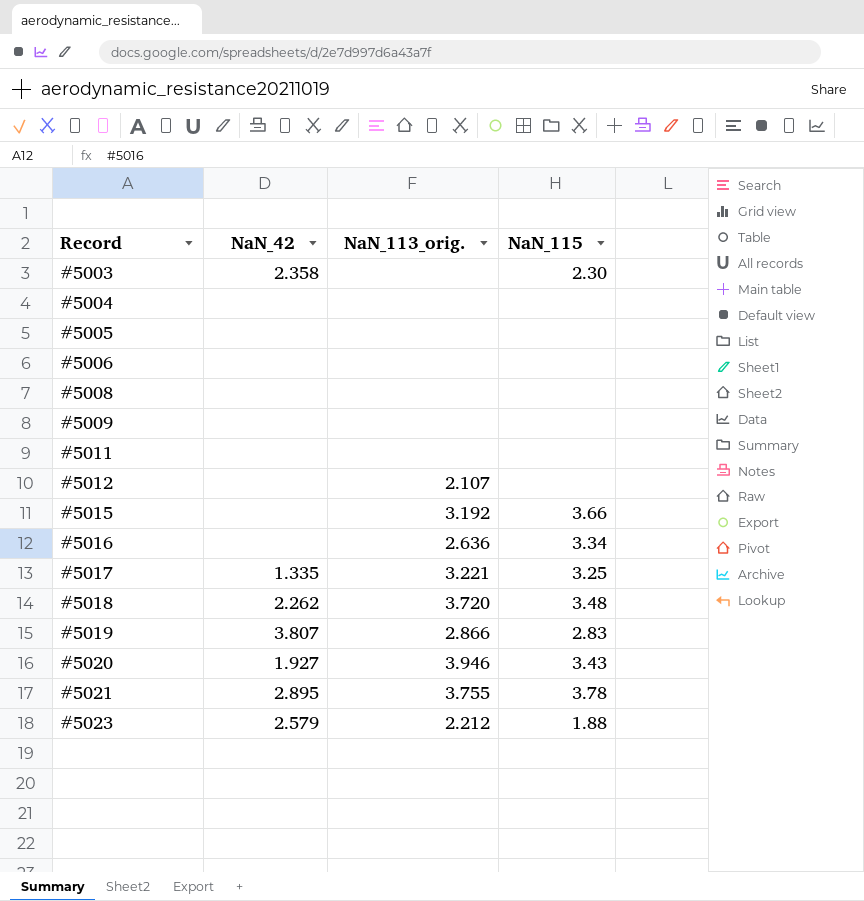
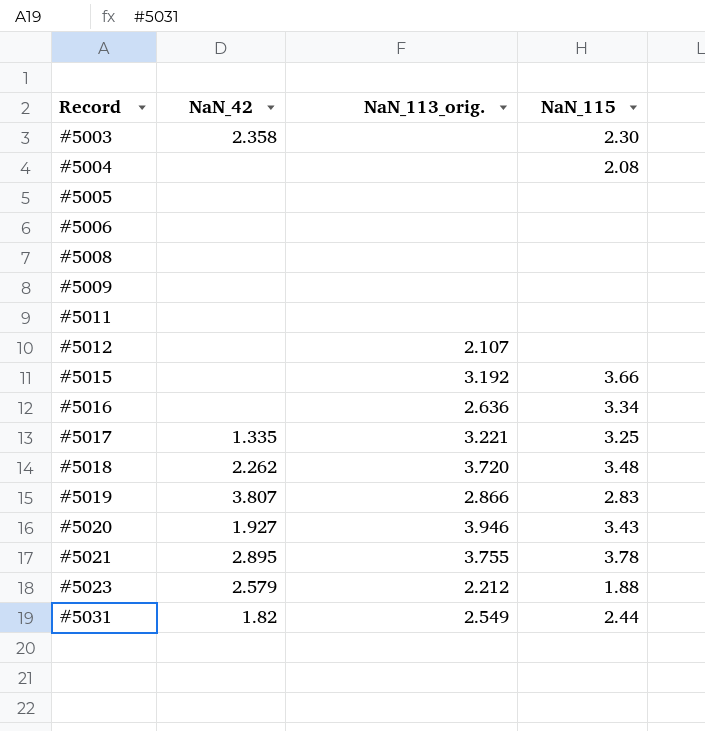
#5004 | NaN_115: none -> 2.08
row #5031: none -> 1.82 | 2.549 | 2.44

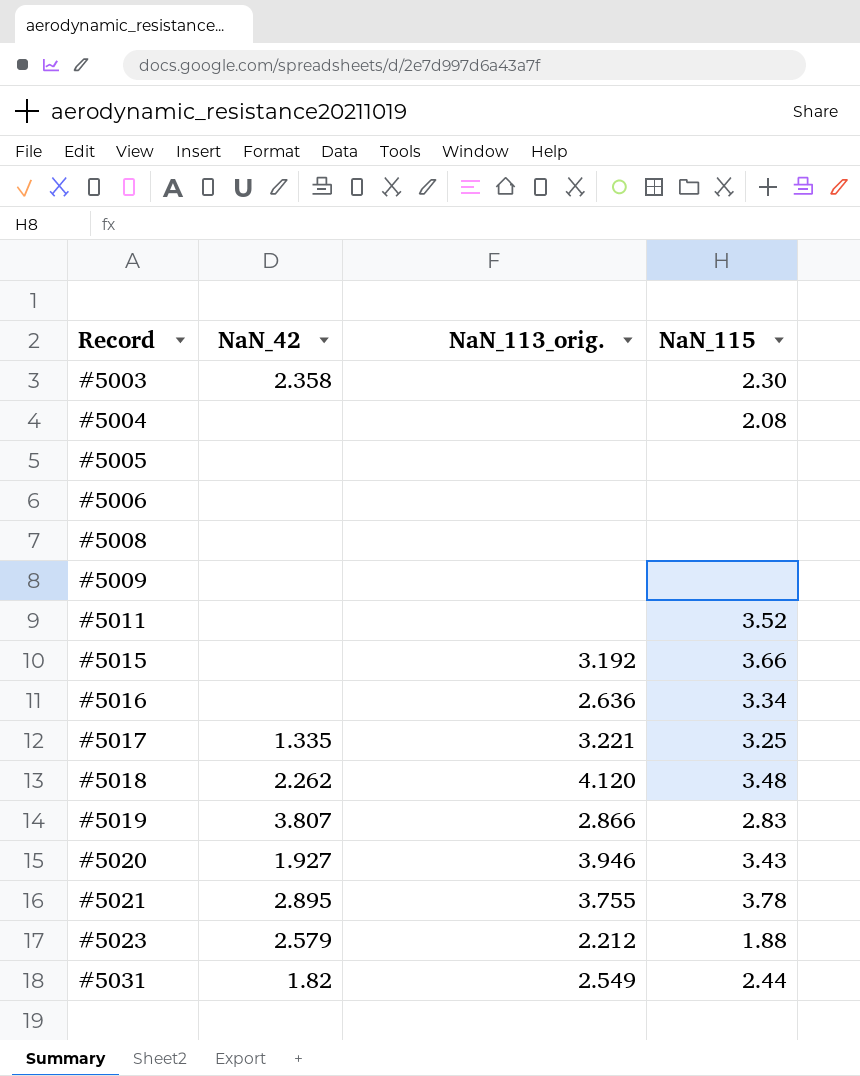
row #5012: none | 2.107 | none -> none
#5011 | NaN_115: none -> 3.52
#5018 | NaN_113_orig.: 3.720 -> 4.120

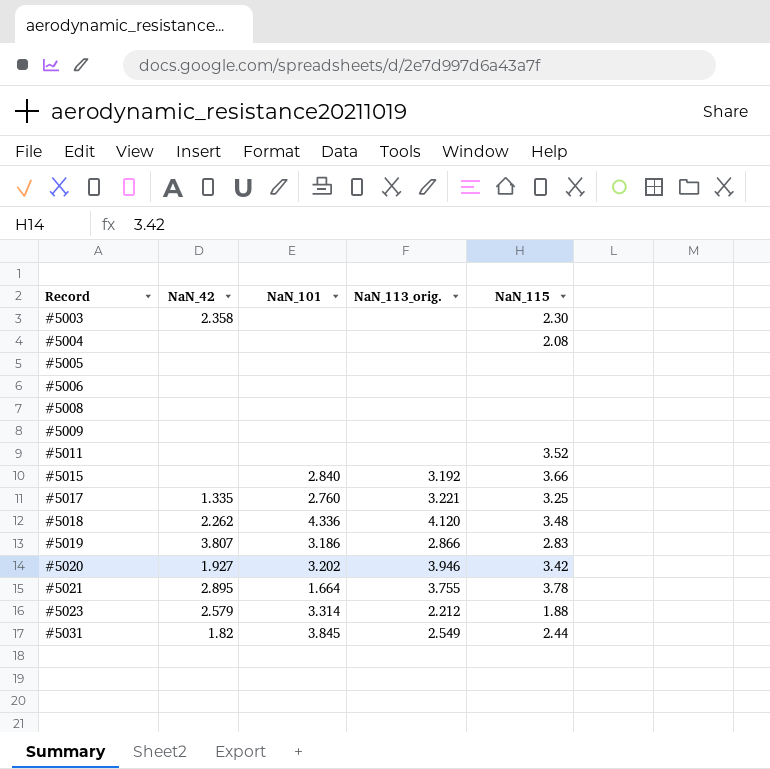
column NaN_101 | position: none -> 3
row #5016: none | 2.636 | 3.34 -> none
#5020 | NaN_115: 3.43 -> 3.42

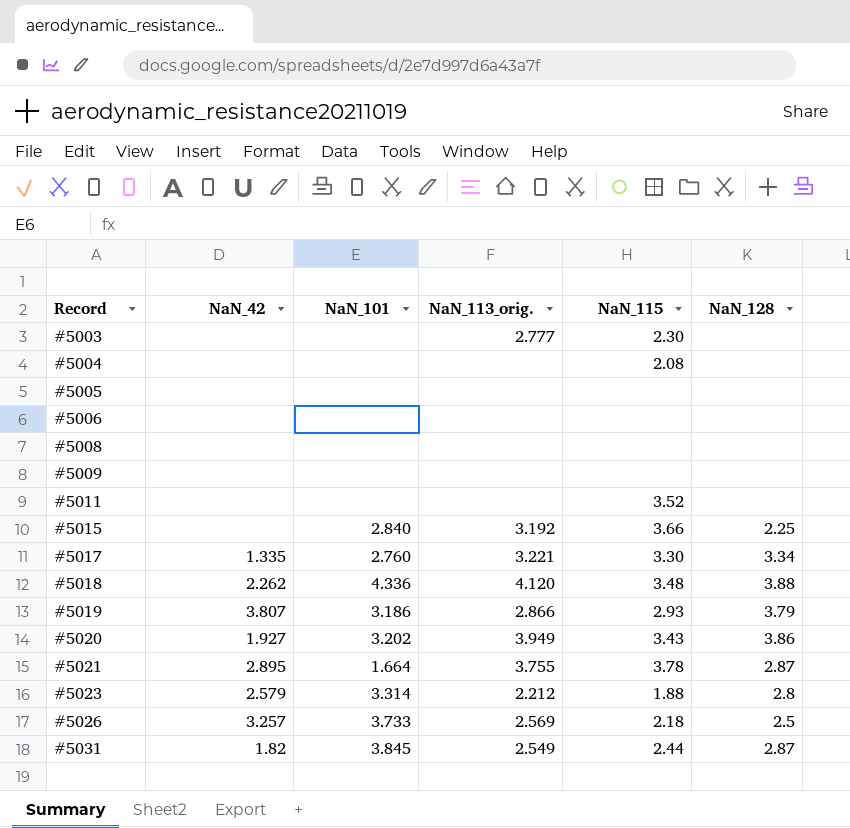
column NaN_128 | position: none -> 6
#5003 | NaN_42: 2.358 -> none
#5003 | NaN_113_orig.: none -> 2.777
#5017 | NaN_115: 3.25 -> 3.30
#5019 | NaN_115: 2.83 -> 2.93
#5020 | NaN_113_orig.: 3.946 -> 3.949
#5020 | NaN_115: 3.42 -> 3.43
row #5026: none -> 3.257 | 3.733 | 2.569 | 2.18 | 2.5

